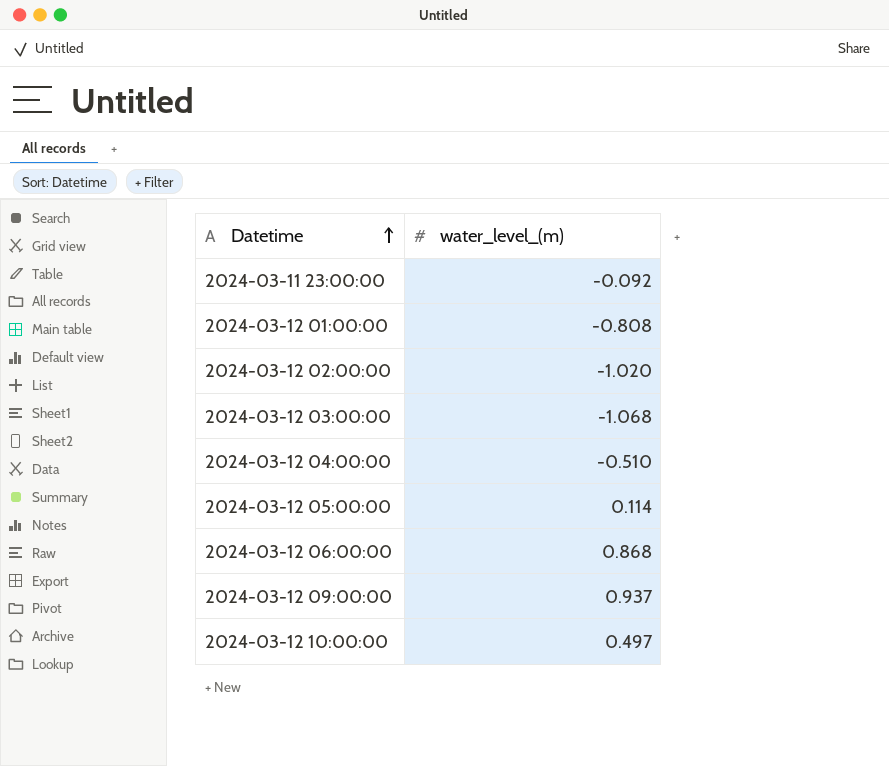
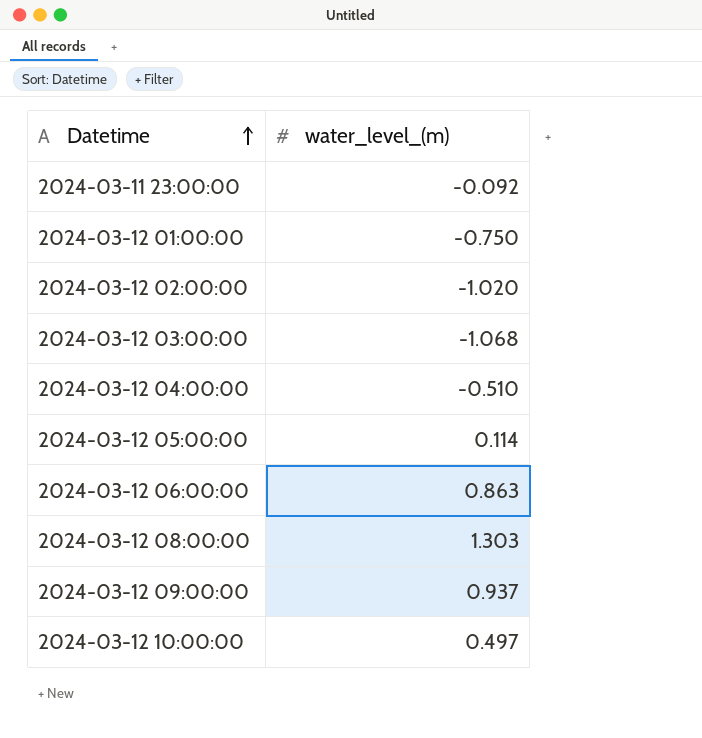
2024-03-12 01:00:00 | water_level_(m): -0.808 -> -0.750
2024-03-12 06:00:00 | water_level_(m): 0.868 -> 0.863
row 2024-03-12 08:00:00: none -> 1.303

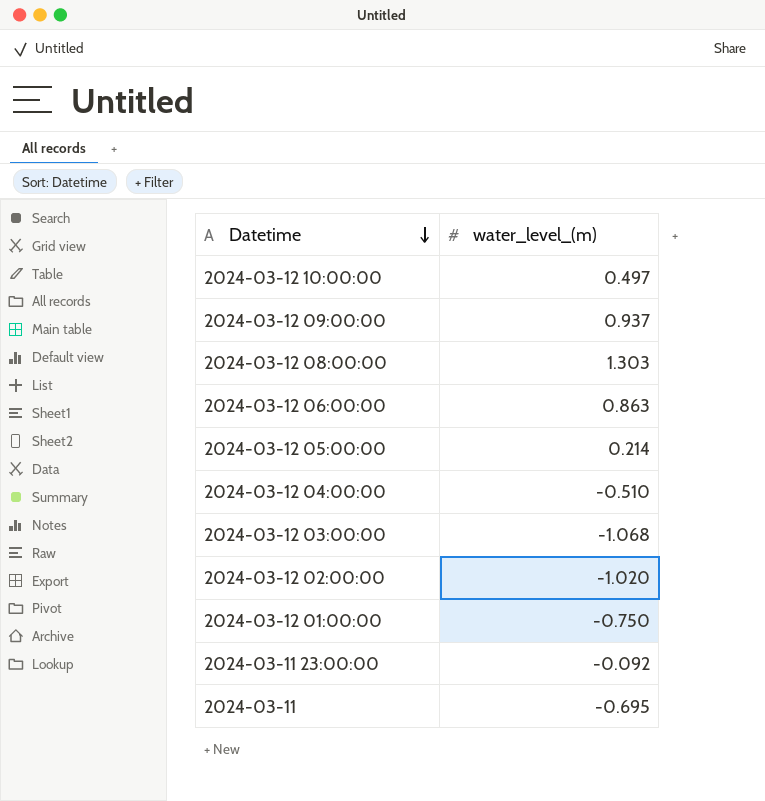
row order: Datetime ascending -> Datetime descending
2024-03-12 05:00:00 | water_level_(m): 0.114 -> 0.214
row 2024-03-11: none -> -0.695

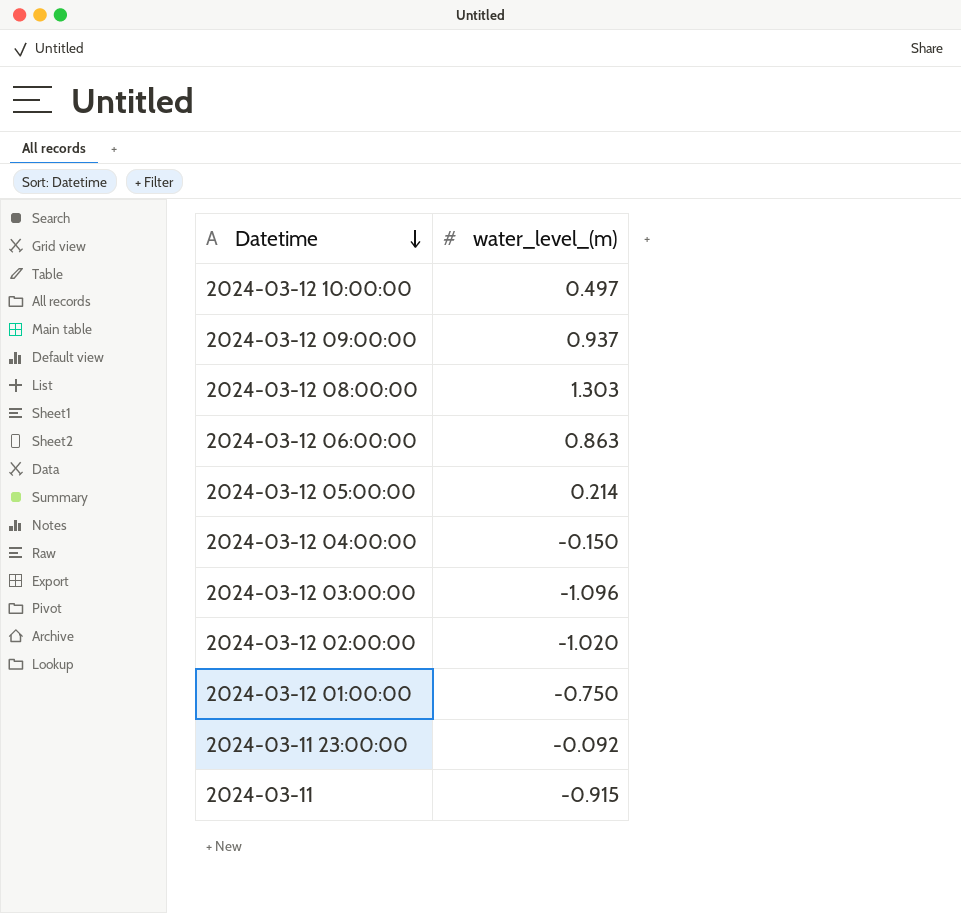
2024-03-12 04:00:00 | water_level_(m): -0.510 -> -0.150
2024-03-12 03:00:00 | water_level_(m): -1.068 -> -1.096
2024-03-11 | water_level_(m): -0.695 -> -0.915

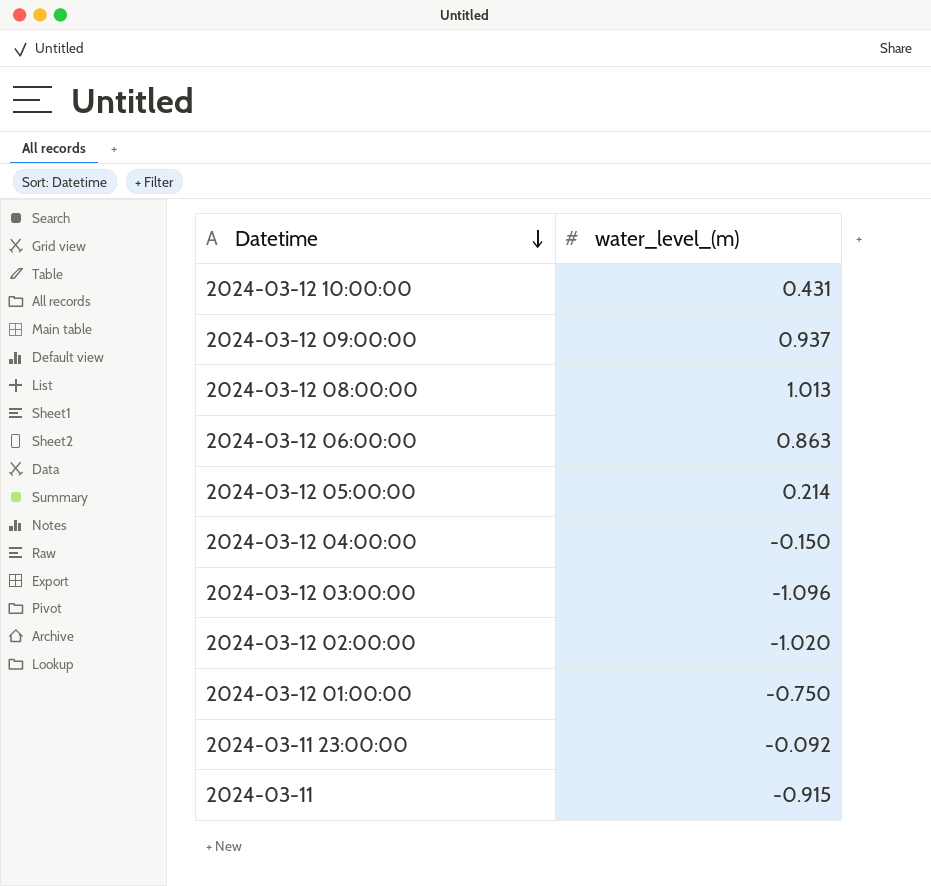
2024-03-12 10:00:00 | water_level_(m): 0.497 -> 0.431
2024-03-12 08:00:00 | water_level_(m): 1.303 -> 1.013

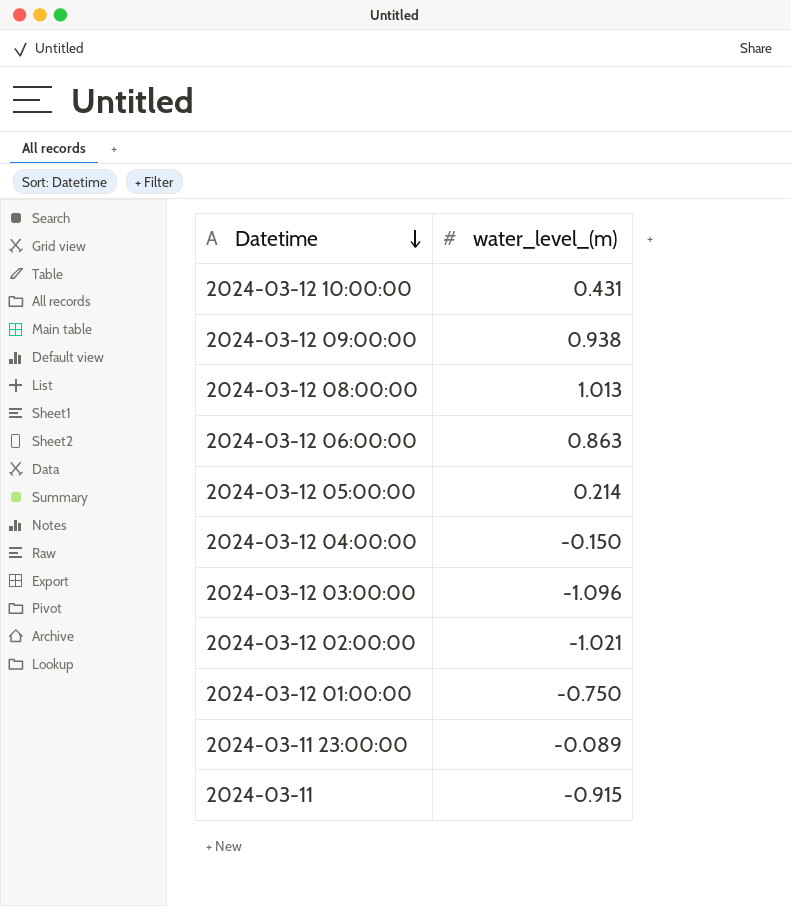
2024-03-12 09:00:00 | water_level_(m): 0.937 -> 0.938
2024-03-12 02:00:00 | water_level_(m): -1.020 -> -1.021
2024-03-11 23:00:00 | water_level_(m): -0.092 -> -0.089

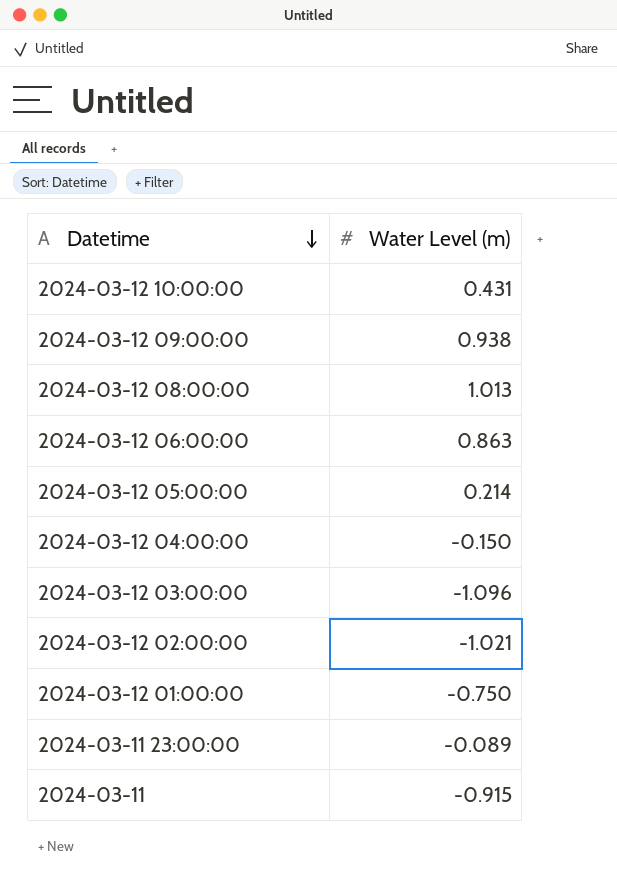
column name: water_level_(m) -> Water Level (m)

